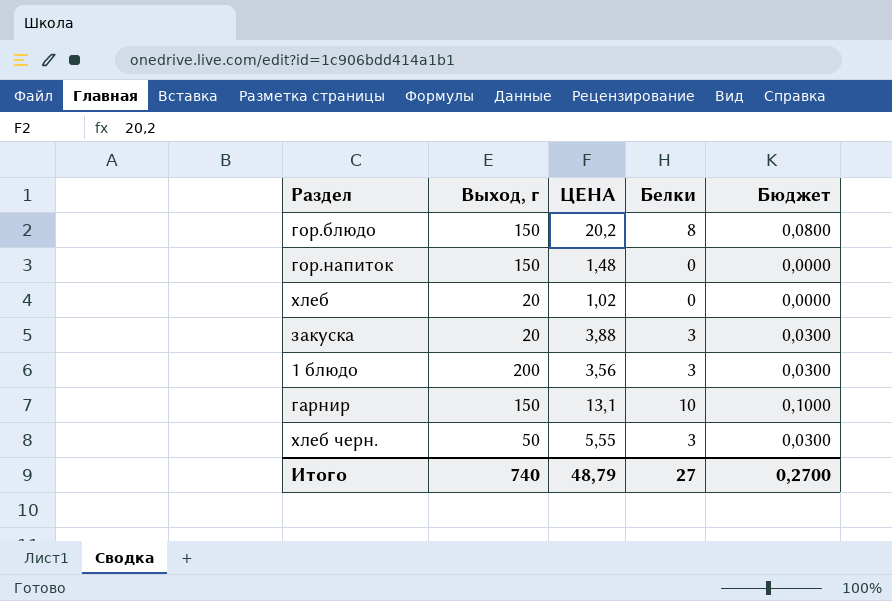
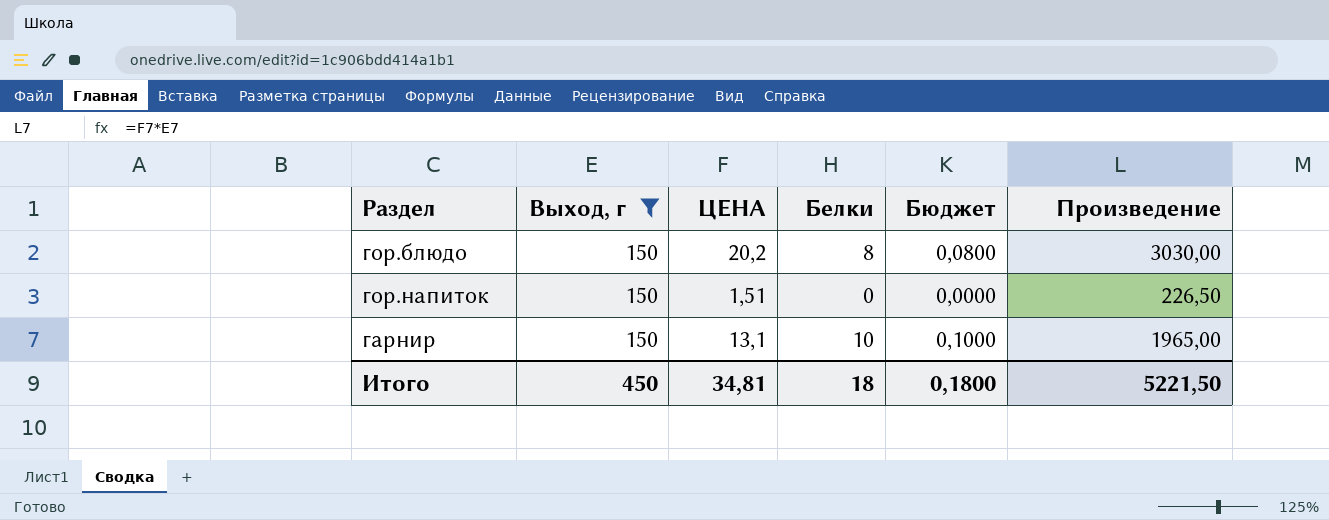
filter: none -> Выход, г = 150
column Произведение | formula: none -> [Выход, г] * [ЦЕНА]
гор.напиток | ЦЕНА: 1,48 -> 1,51
Итого | Выход, г: 740 -> 450
Итого | ЦЕНА: 48,79 -> 34,81
Итого | Белки: 27 -> 18
Итого | Бюджет: 0,2700 -> 0,1800

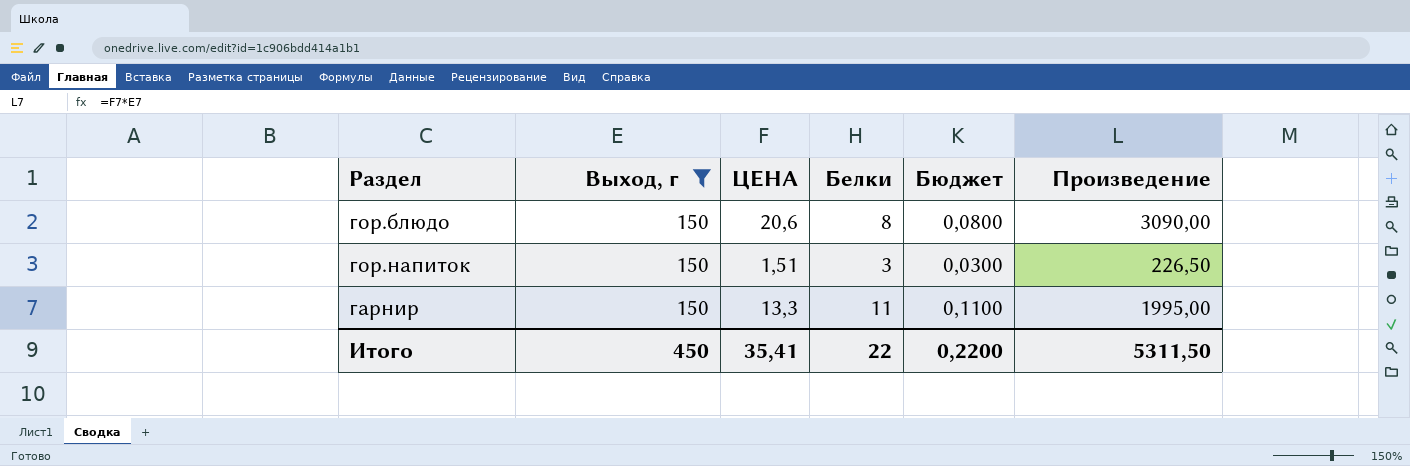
гор.блюдо | ЦЕНА: 20,2 -> 20,6
гор.блюдо | Произведение: 3030,00 -> 3090,00
гор.напиток | Белки: 0 -> 3
гор.напиток | Бюджет: 0,0000 -> 0,0300
гарнир | ЦЕНА: 13,1 -> 13,3
гарнир | Белки: 10 -> 11
гарнир | Бюджет: 0,1000 -> 0,1100
гарнир | Произведение: 1965,00 -> 1995,00
Итого | ЦЕНА: 34,81 -> 35,41
Итого | Белки: 18 -> 22
Итого | Бюджет: 0,1800 -> 0,2200
Итого | Произведение: 5221,50 -> 5311,50

